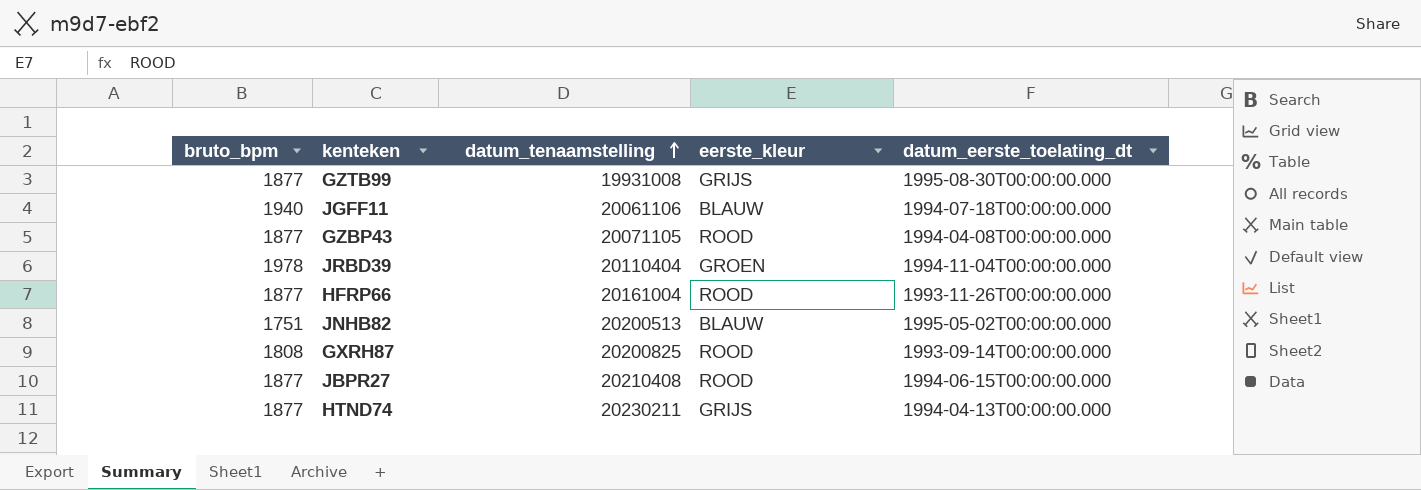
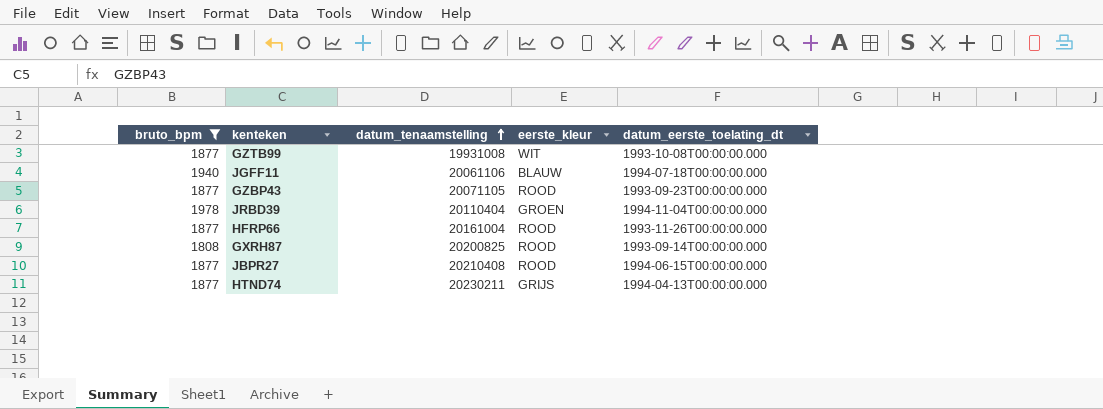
filter: none -> bruto_bpm != 1751
GZTB99 | eerste_kleur: GRIJS -> WIT
GZTB99 | datum_eerste_toelating_dt: 1995-08-30T00:00:00.000 -> 1993-10-08T00:00:00.000
GZBP43 | datum_eerste_toelating_dt: 1994-04-08T00:00:00.000 -> 1993-09-23T00:00:00.000

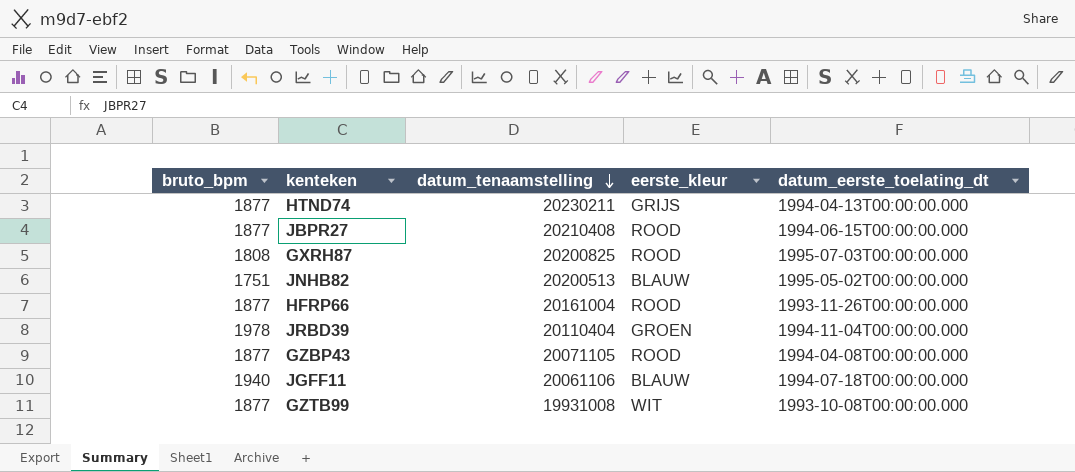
filter: bruto_bpm != 1751 -> none
row order: datum_tenaamstelling ascending -> datum_tenaamstelling descending
GXRH87 | datum_eerste_toelating_dt: 1993-09-14T00:00:00.000 -> 1995-07-03T00:00:00.000
GZBP43 | datum_eerste_toelating_dt: 1993-09-23T00:00:00.000 -> 1994-04-08T00:00:00.000

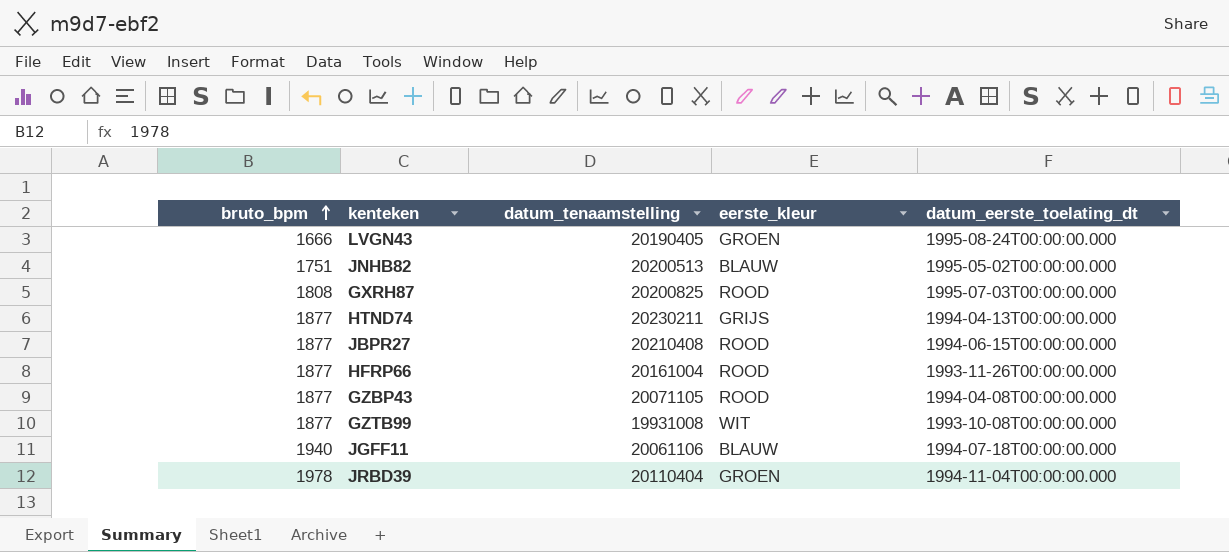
row order: datum_tenaamstelling descending -> bruto_bpm ascending
row LVGN43: none -> 1666 | 20190405 | GROEN | 1995-08-24T00:00:00.000

